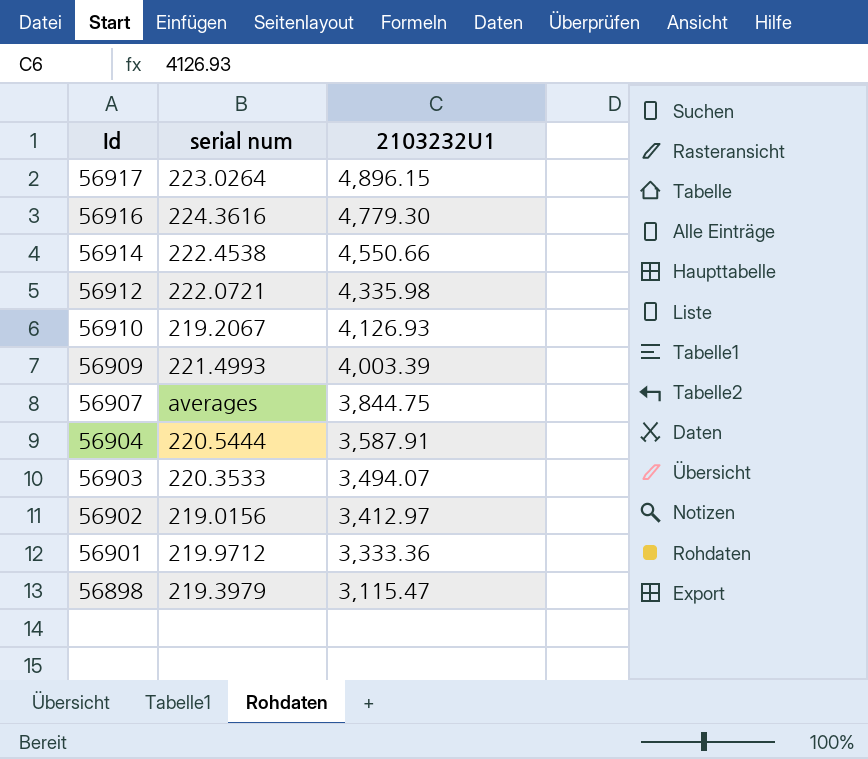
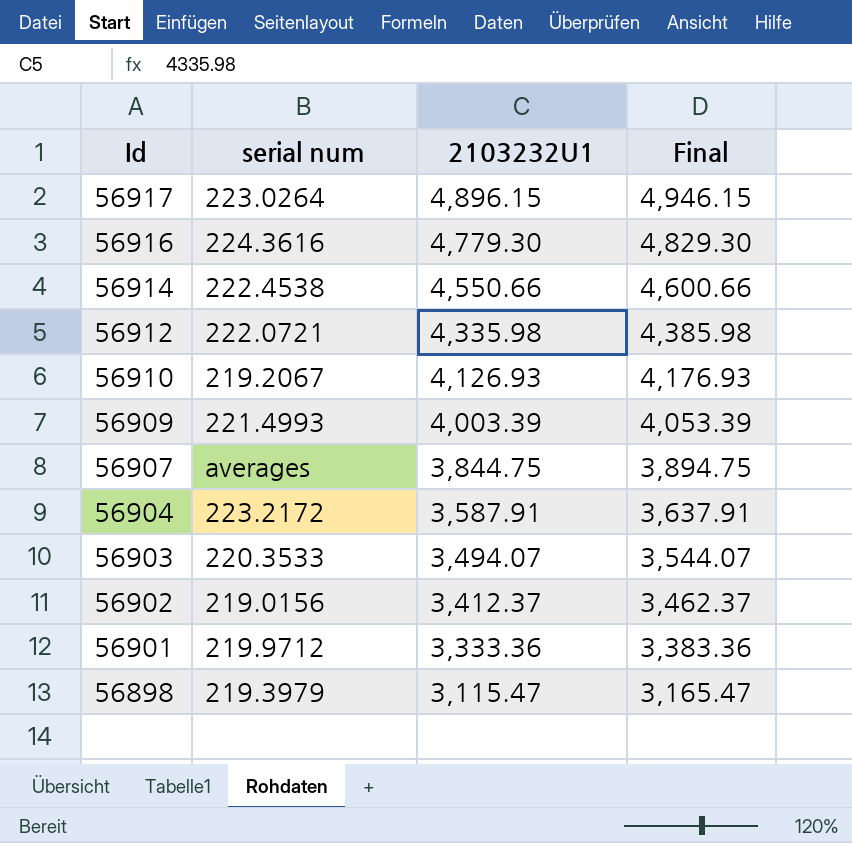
column Final | formula: none -> [2103232U1] + 50
56904 | serial num: 220.5444 -> 223.2172
56902 | 2103232U1: 3,412.97 -> 3,412.37

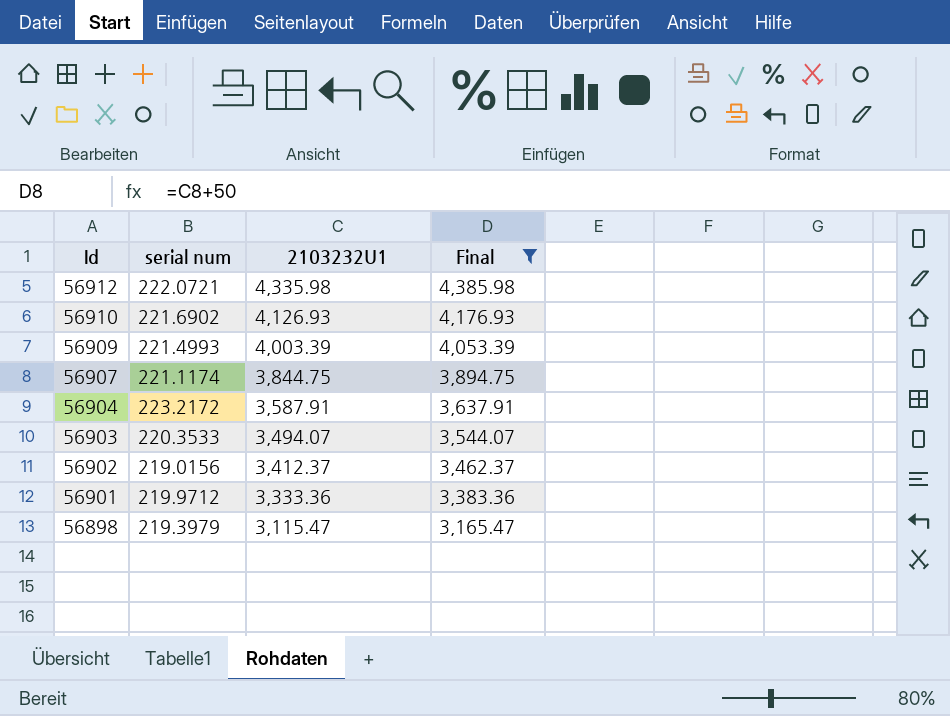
filter: none -> Final <= 4,385.98
56910 | serial num: 219.2067 -> 221.6902
56907 | serial num: averages -> 221.1174

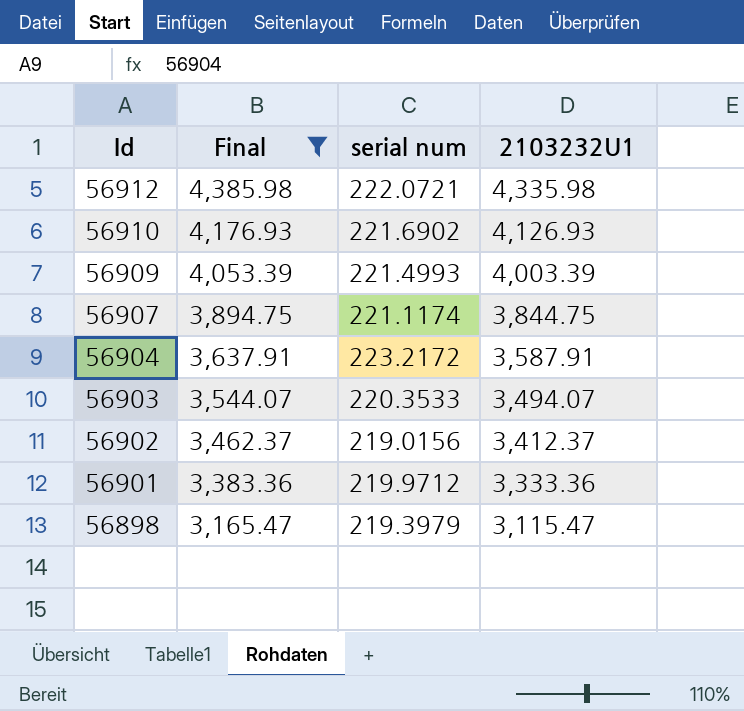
column Final | position: 4 -> 2

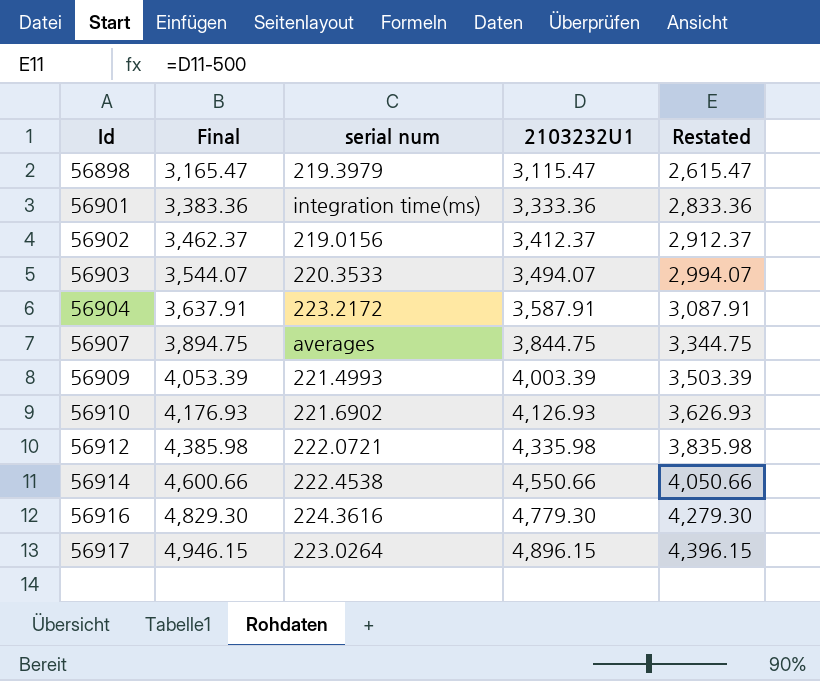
filter: Final <= 4,385.98 -> none
row order: Id descending -> Id ascending
column Restated | formula: none -> [2103232U1] - 500
56901 | serial num: 219.9712 -> integration time(ms)
56907 | serial num: 221.1174 -> averages

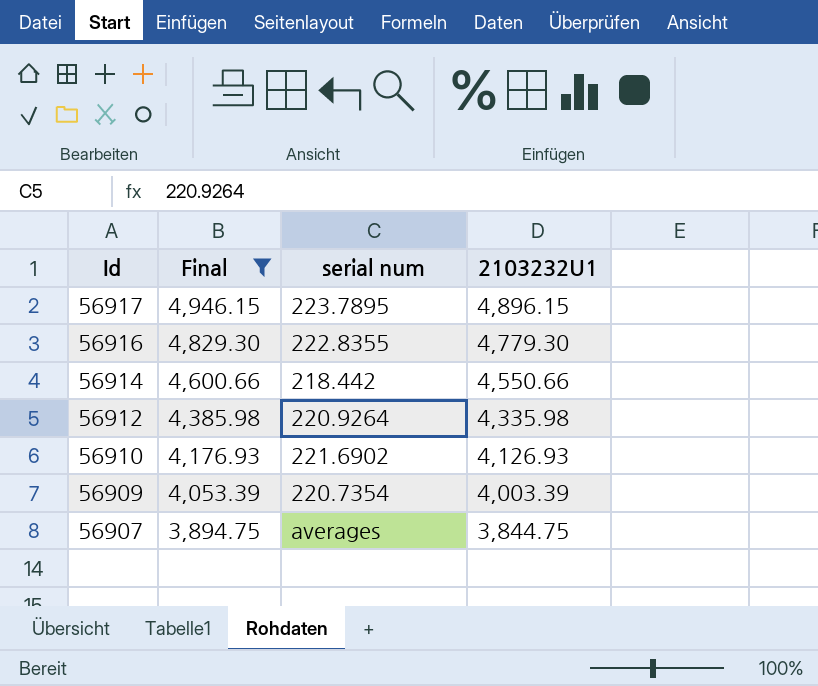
filter: none -> Final >= 3,894.75
row order: Id ascending -> Id descending
column Restated | formula: [2103232U1] - 500 -> none
56917 | serial num: 223.0264 -> 223.7895
56916 | serial num: 224.3616 -> 222.8355
56914 | serial num: 222.4538 -> 218.442
56912 | serial num: 222.0721 -> 220.9264
56909 | serial num: 221.4993 -> 220.7354

